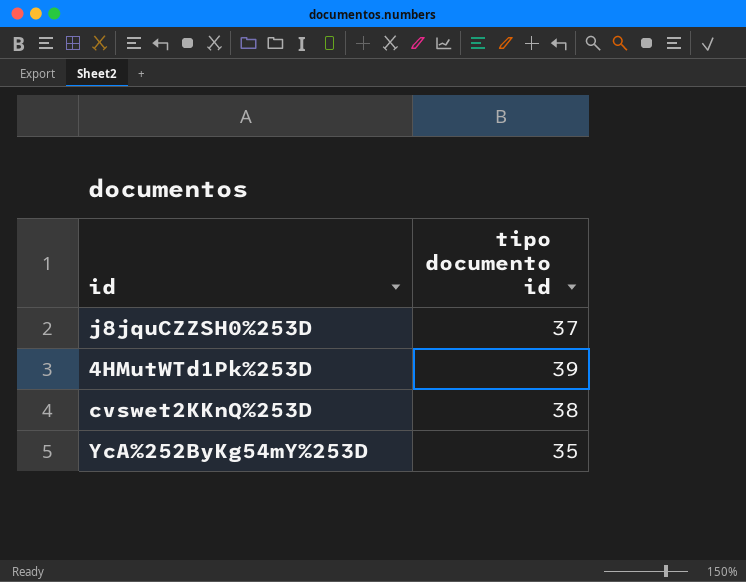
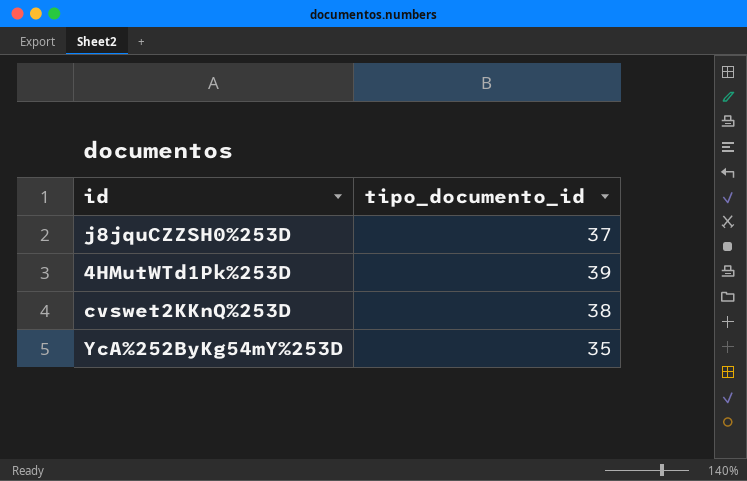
column name: tipo documento id -> tipo_documento_id

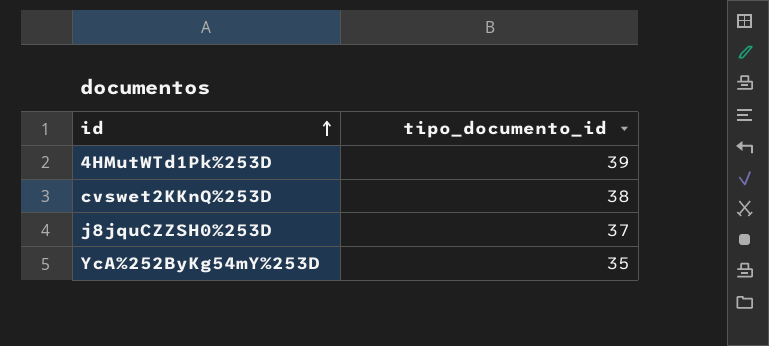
row order: none -> id ascending

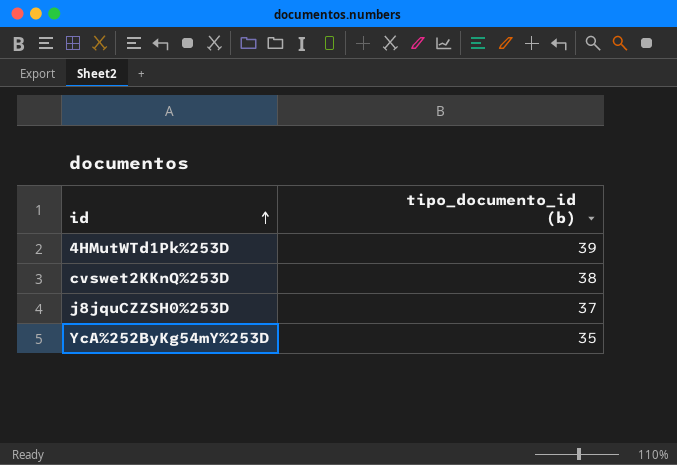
column name: tipo_documento_id -> tipo_documento_id (b)

